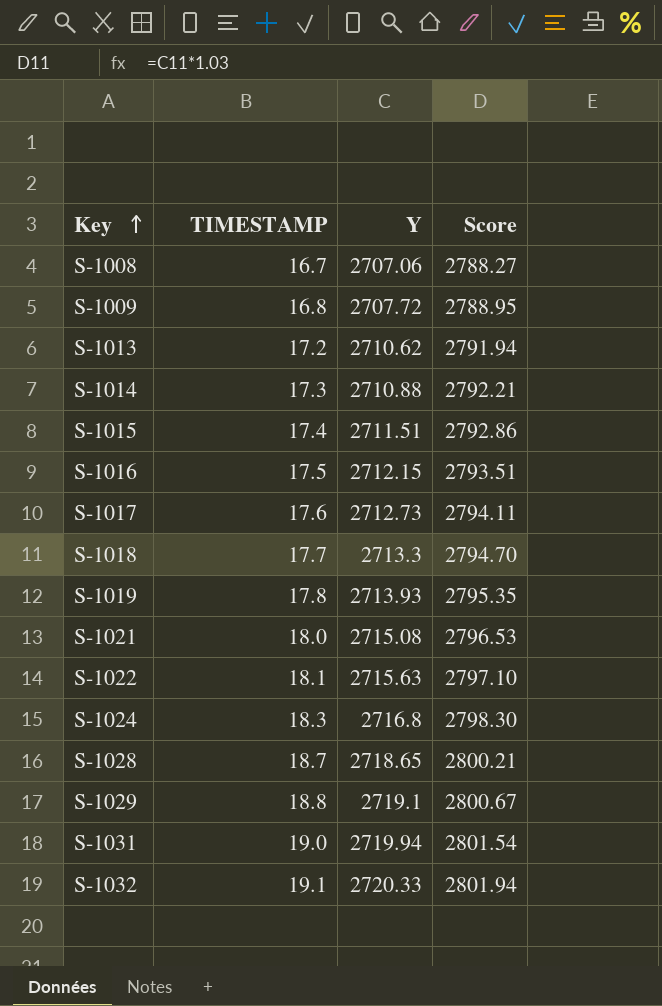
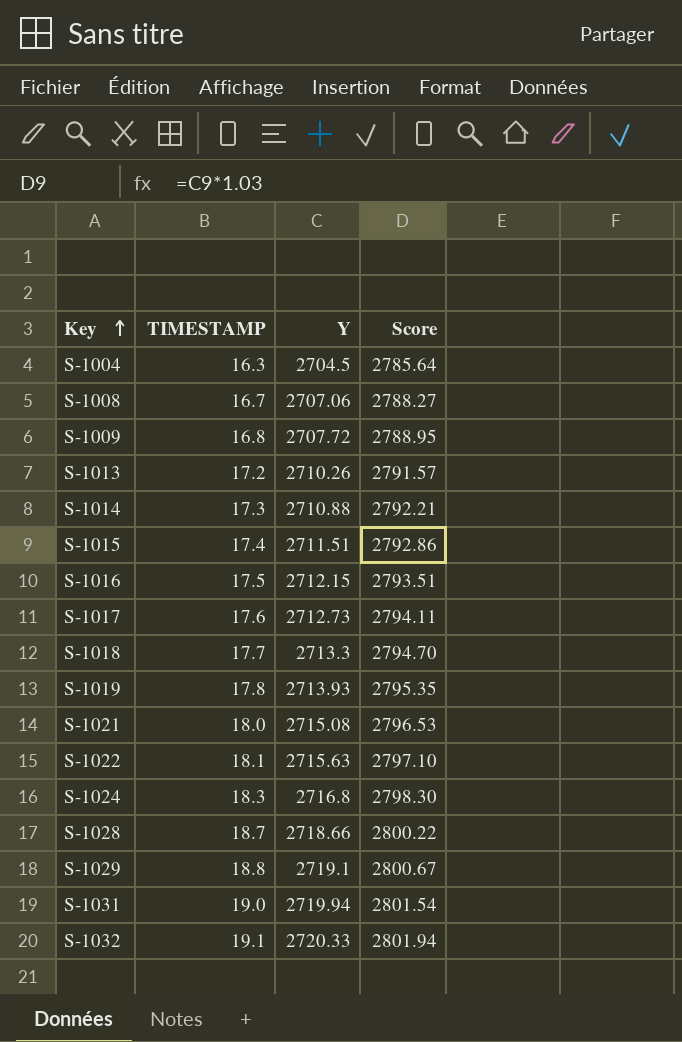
row S-1004: none -> 16.3 | 2704.5 | 2785.64
S-1013 | Y: 2710.62 -> 2710.26
S-1013 | Score: 2791.94 -> 2791.57
S-1028 | Y: 2718.65 -> 2718.66
S-1028 | Score: 2800.21 -> 2800.22

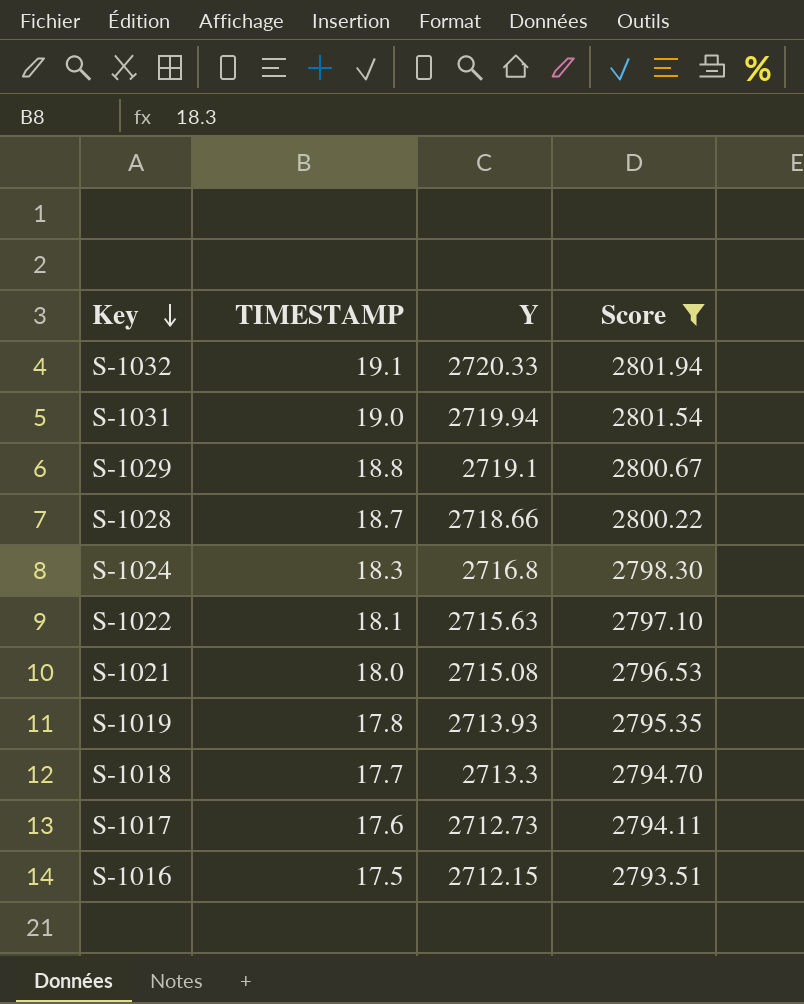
filter: none -> Score >= 2793.51
row order: Key ascending -> Key descending

